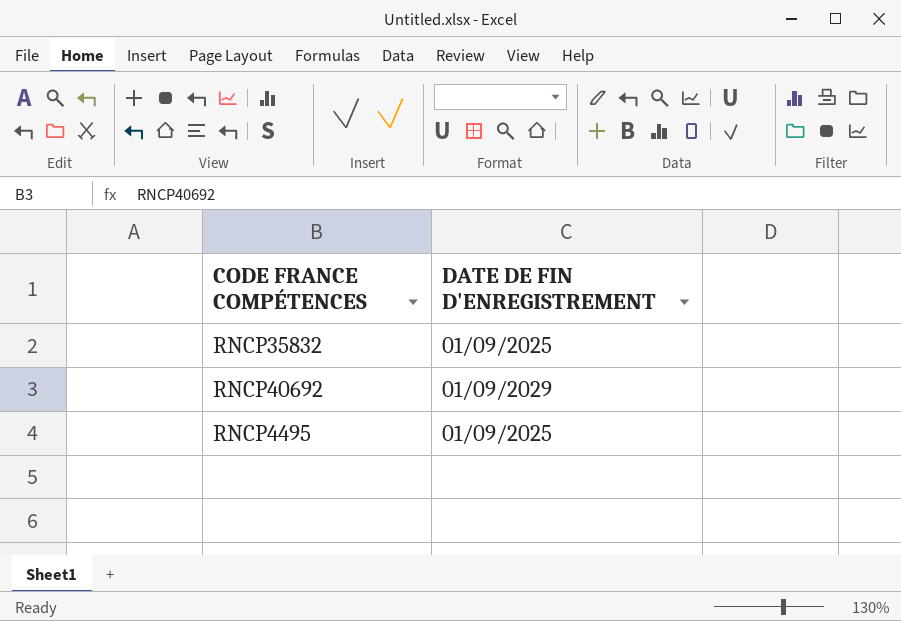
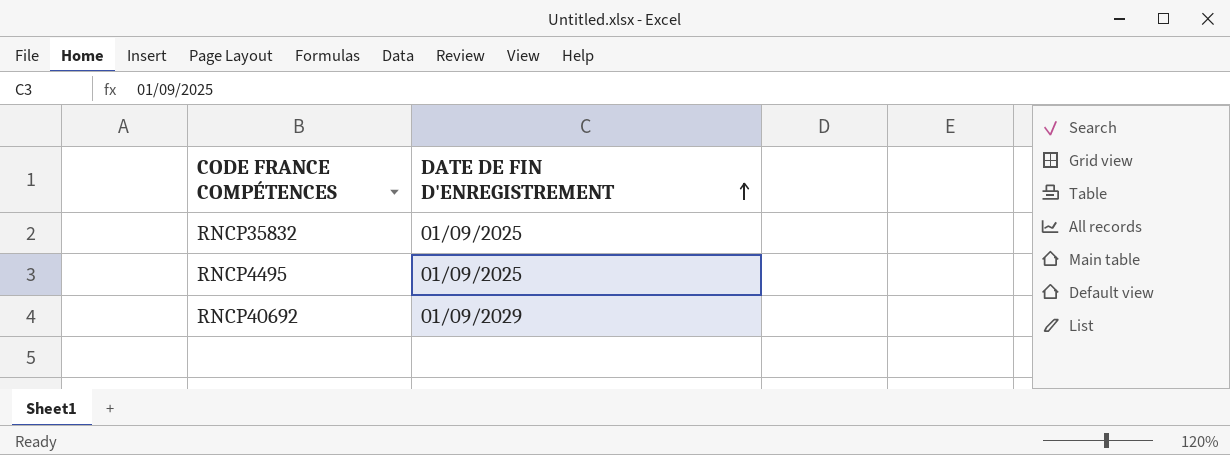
row order: none -> DATE DE FIN D'ENREGISTREMENT ascending

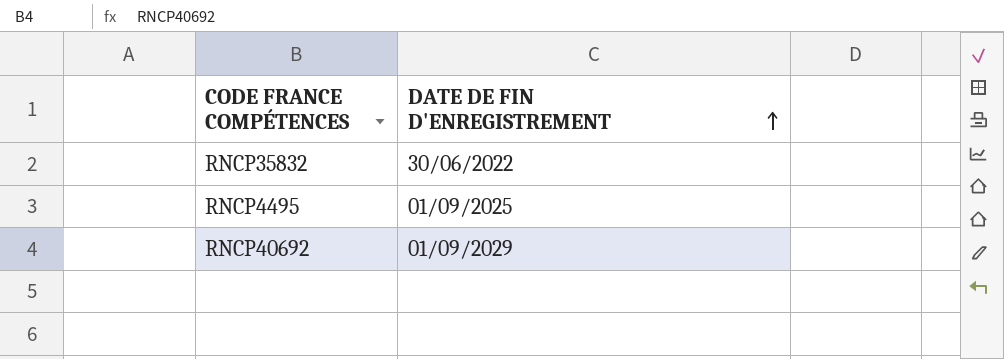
RNCP35832 | DATE DE FIN D'ENREGISTREMENT: 01/09/2025 -> 30/06/2022

